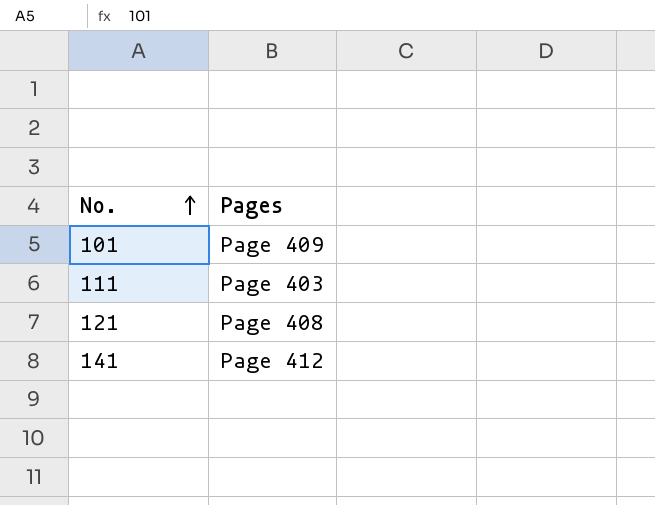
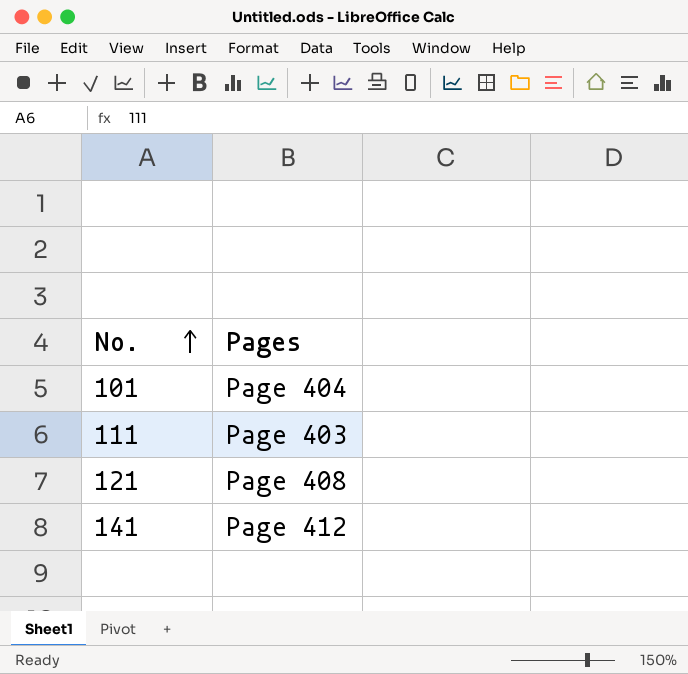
101 | Pages: Page 409 -> Page 404

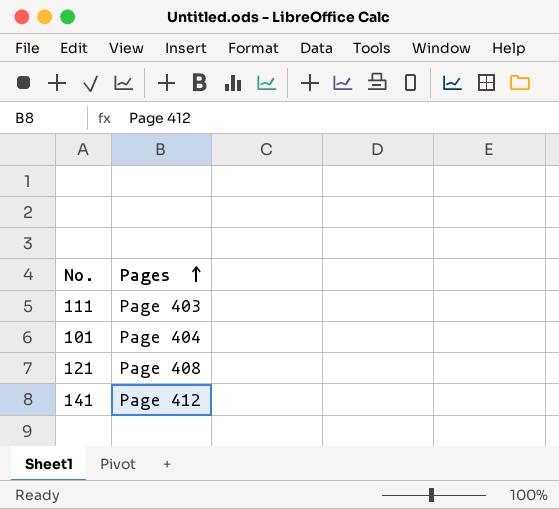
row order: No. ascending -> Pages ascending

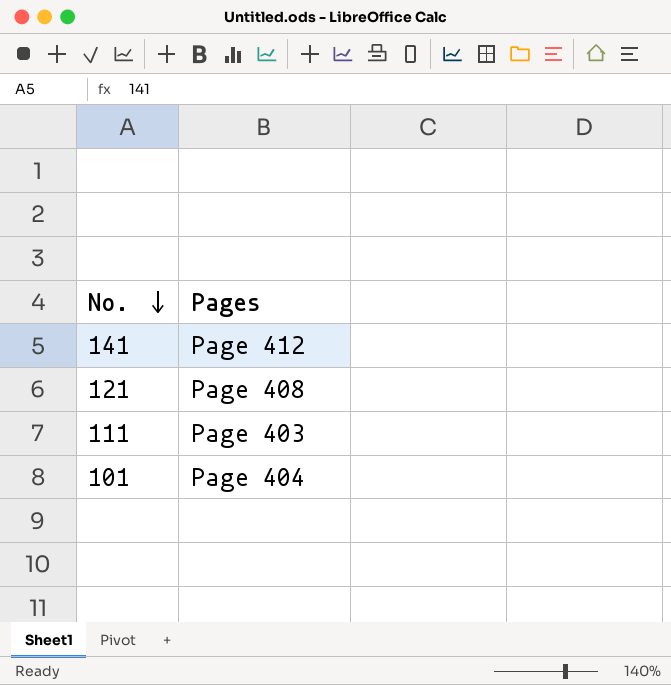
row order: Pages ascending -> No. descending

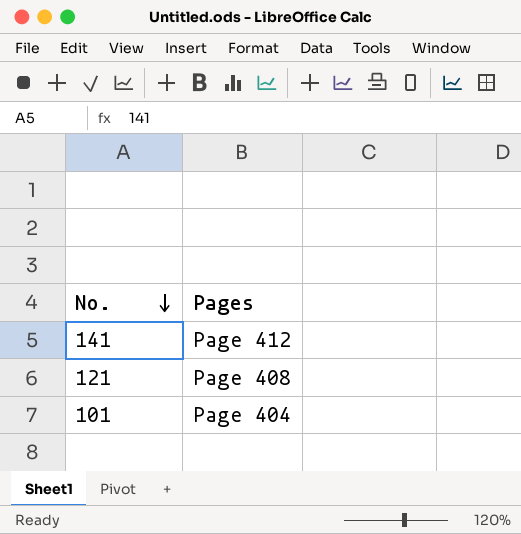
row 111: Page 403 -> none

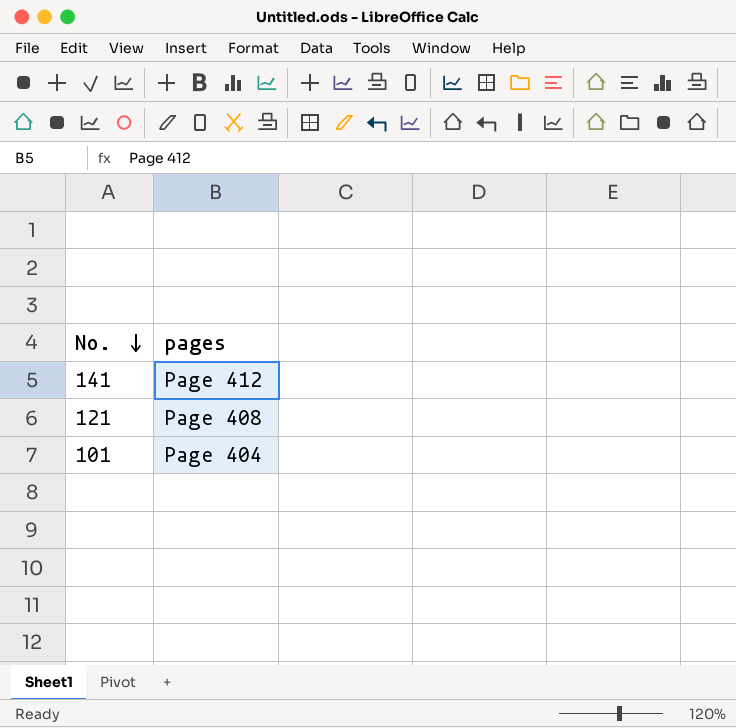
column name: Pages -> pages

